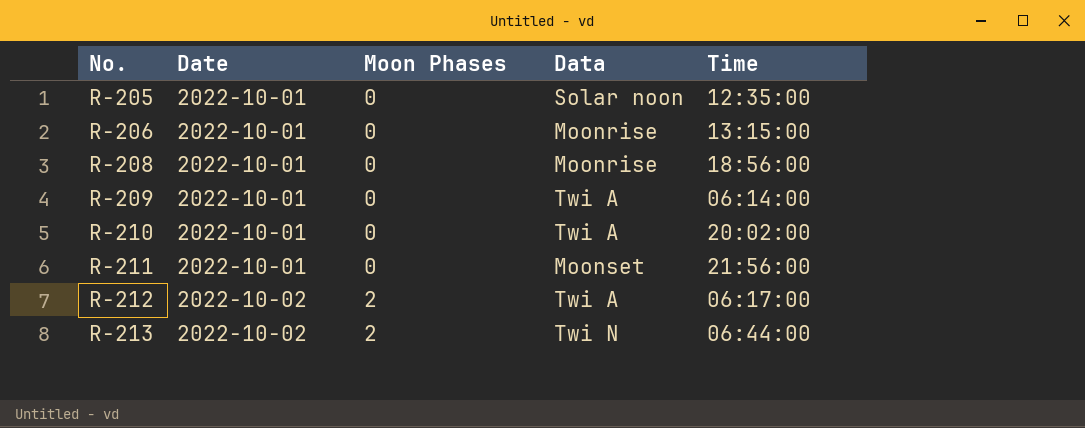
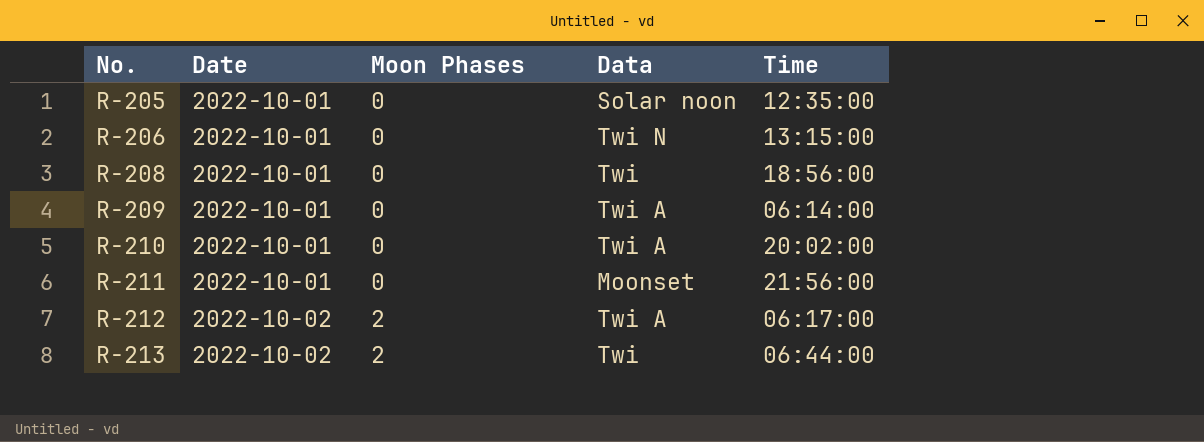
R-206 | Data: Moonrise -> Twi N
R-208 | Data: Moonrise -> Twi
R-213 | Data: Twi N -> Twi

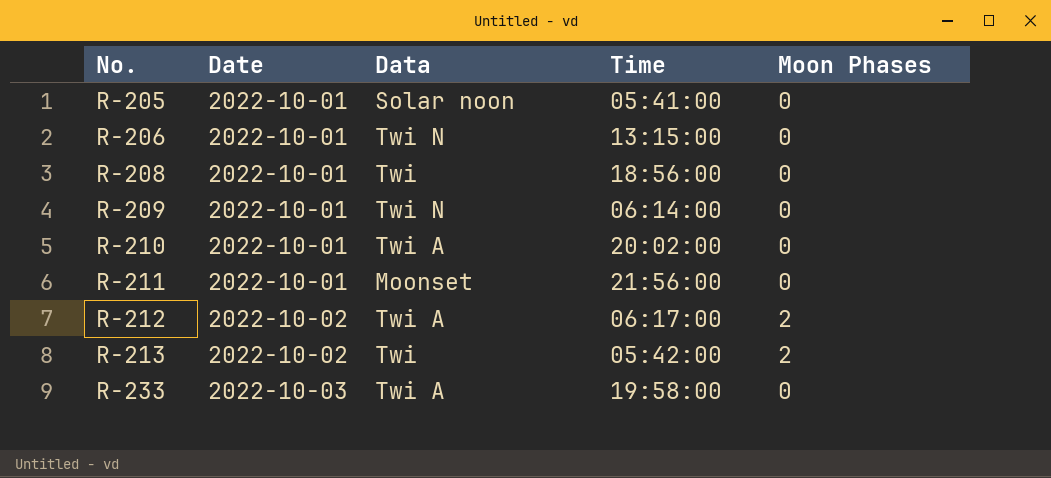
column Moon Phases | position: 3 -> 5
R-205 | Time: 12:35:00 -> 05:41:00
R-209 | Data: Twi A -> Twi N
R-213 | Time: 06:44:00 -> 05:42:00
row R-233: none -> 2022-10-03 | Twi A | 19:58:00 | 0

